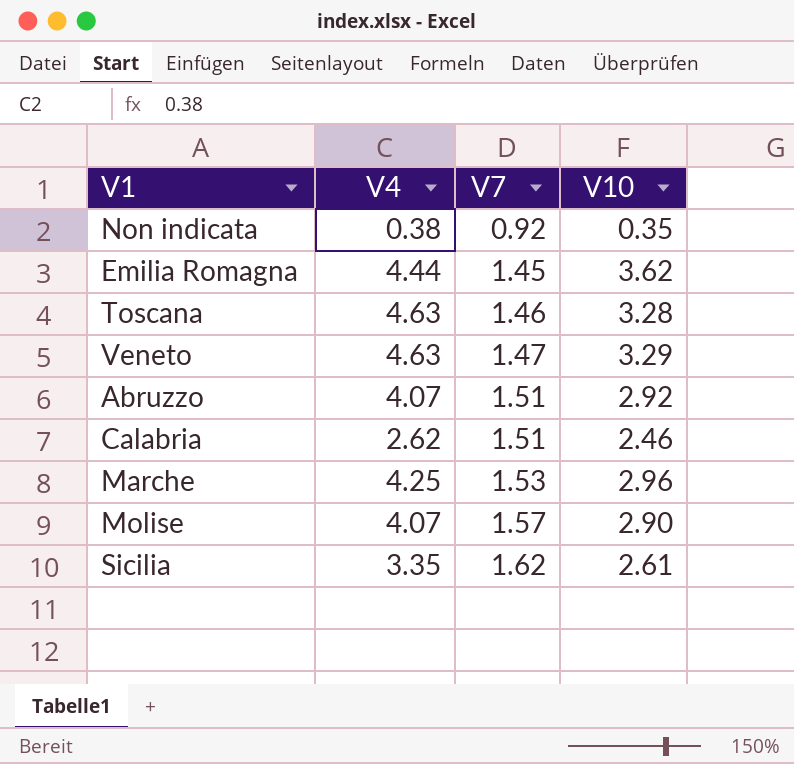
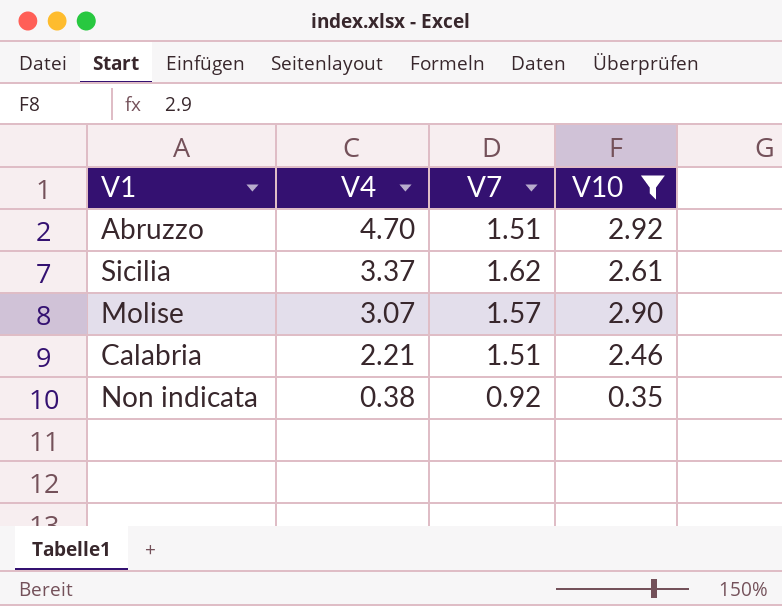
filter: none -> V10 <= 2.92
row order: V7 ascending -> V4 descending
Abruzzo | V4: 4.07 -> 4.70
Sicilia | V4: 3.35 -> 3.37
Molise | V4: 4.07 -> 3.07
Calabria | V4: 2.62 -> 2.21

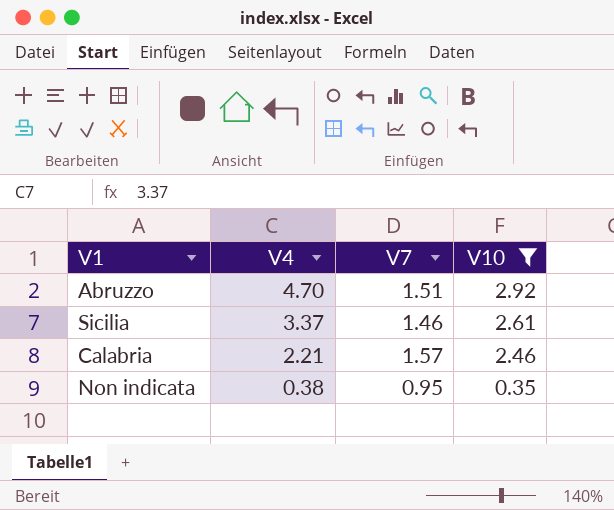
row Molise: 3.07 | 1.57 | 2.90 -> none
Sicilia | V7: 1.62 -> 1.46
Calabria | V7: 1.51 -> 1.57
Non indicata | V7: 0.92 -> 0.95

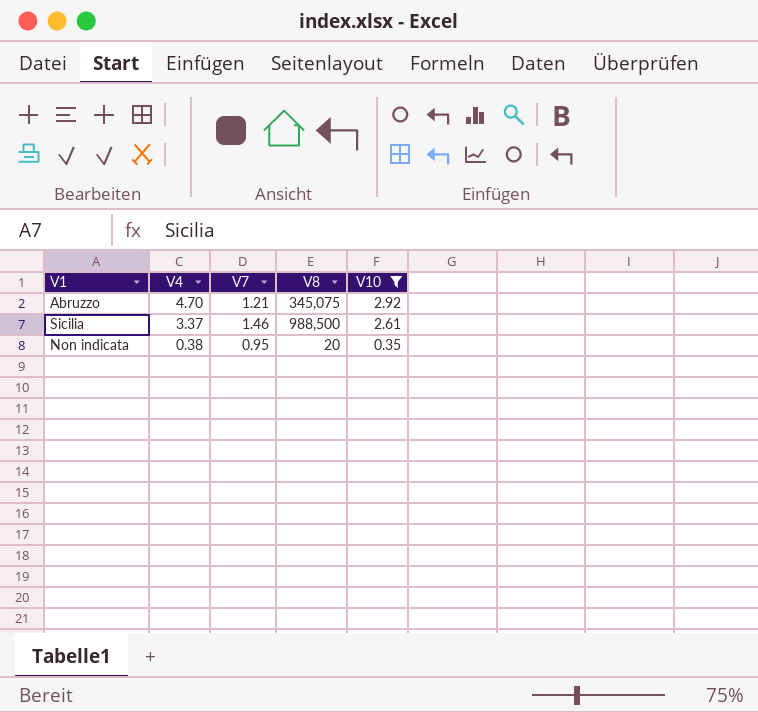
column V8 | position: none -> 4
row Calabria: 2.21 | 1.57 | 2.46 -> none
Abruzzo | V7: 1.51 -> 1.21

